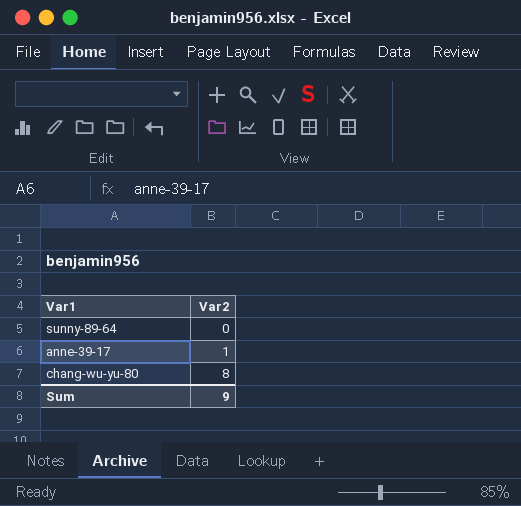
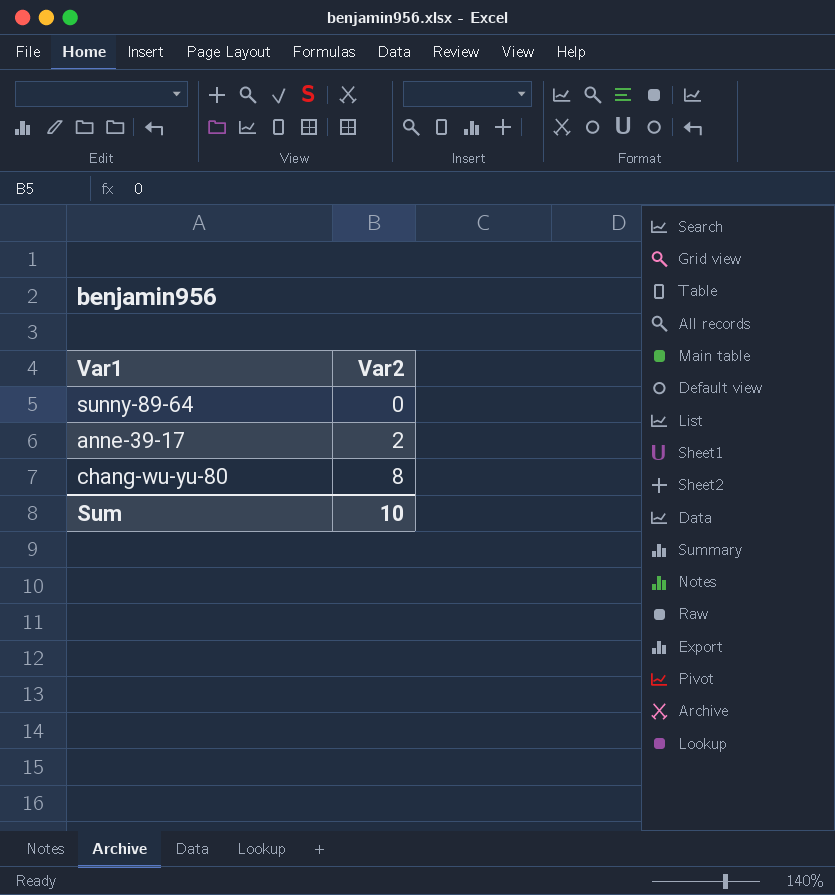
anne-39-17 | Var2: 1 -> 2
Sum | Var2: 9 -> 10

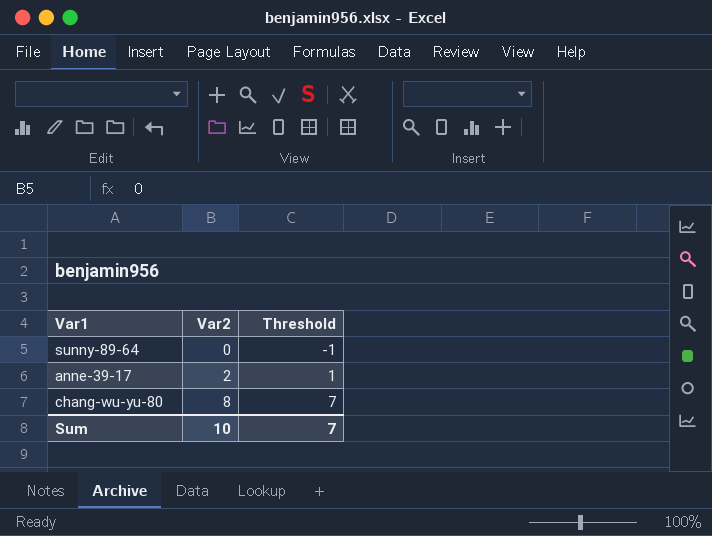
column Threshold | formula: none -> [Var2] - 1

